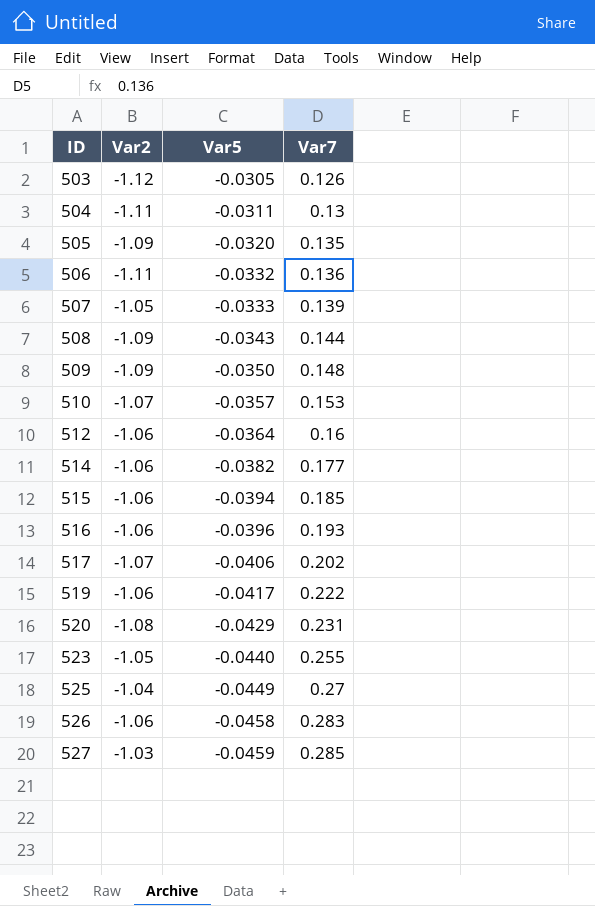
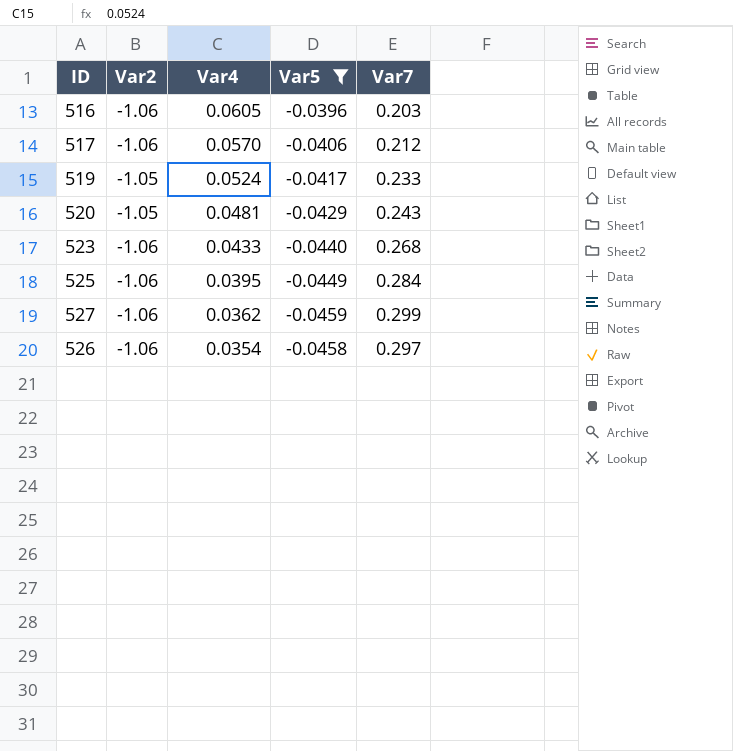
filter: none -> Var5 <= -0.0396
row order: ID ascending -> Var4 descending
column Var4 | position: none -> 3
516 | Var7: 0.193 -> 0.203
517 | Var2: -1.07 -> -1.06
517 | Var7: 0.202 -> 0.212
519 | Var2: -1.06 -> -1.05
519 | Var7: 0.222 -> 0.233
520 | Var2: -1.08 -> -1.05
520 | Var7: 0.231 -> 0.243
523 | Var2: -1.05 -> -1.06
523 | Var7: 0.255 -> 0.268
525 | Var2: -1.04 -> -1.06
525 | Var7: 0.27 -> 0.284
527 | Var2: -1.03 -> -1.06
527 | Var7: 0.285 -> 0.299
526 | Var7: 0.283 -> 0.297

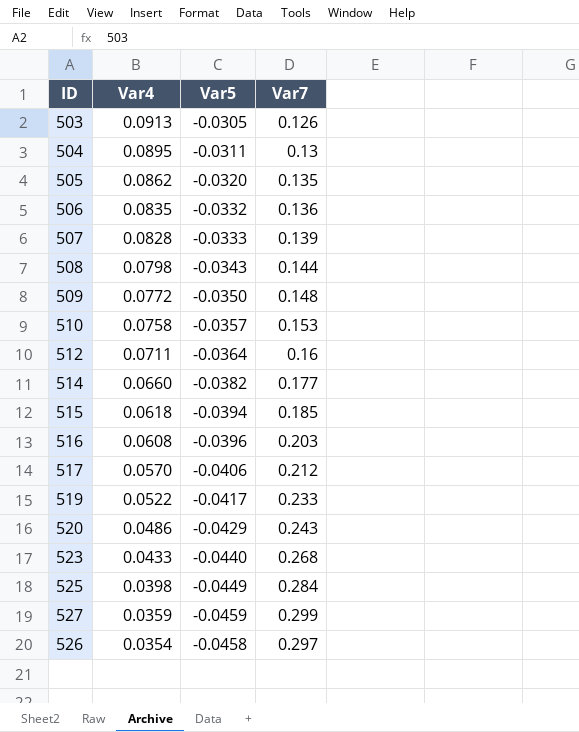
filter: Var5 <= -0.0396 -> none
column Var2 | position: 2 -> none
516 | Var4: 0.0605 -> 0.0608
519 | Var4: 0.0524 -> 0.0522
520 | Var4: 0.0481 -> 0.0486
525 | Var4: 0.0395 -> 0.0398
527 | Var4: 0.0362 -> 0.0359

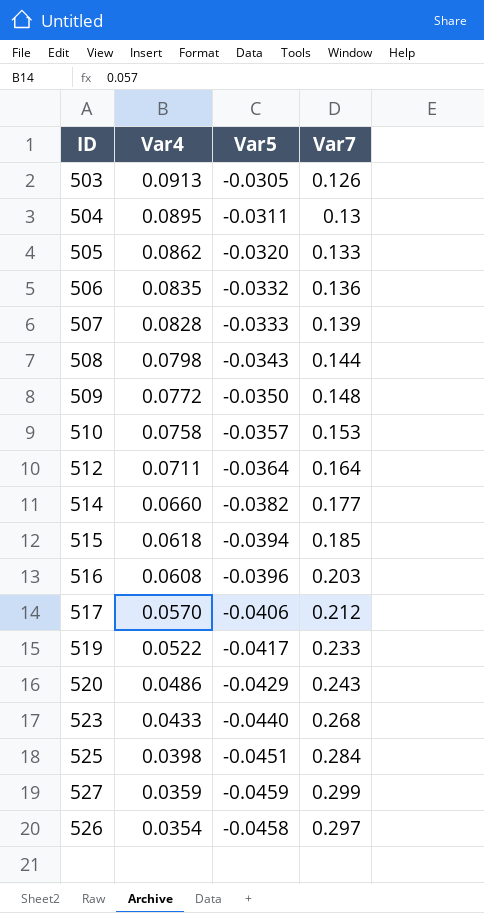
505 | Var7: 0.135 -> 0.133
512 | Var7: 0.16 -> 0.164
525 | Var5: -0.0449 -> -0.0451

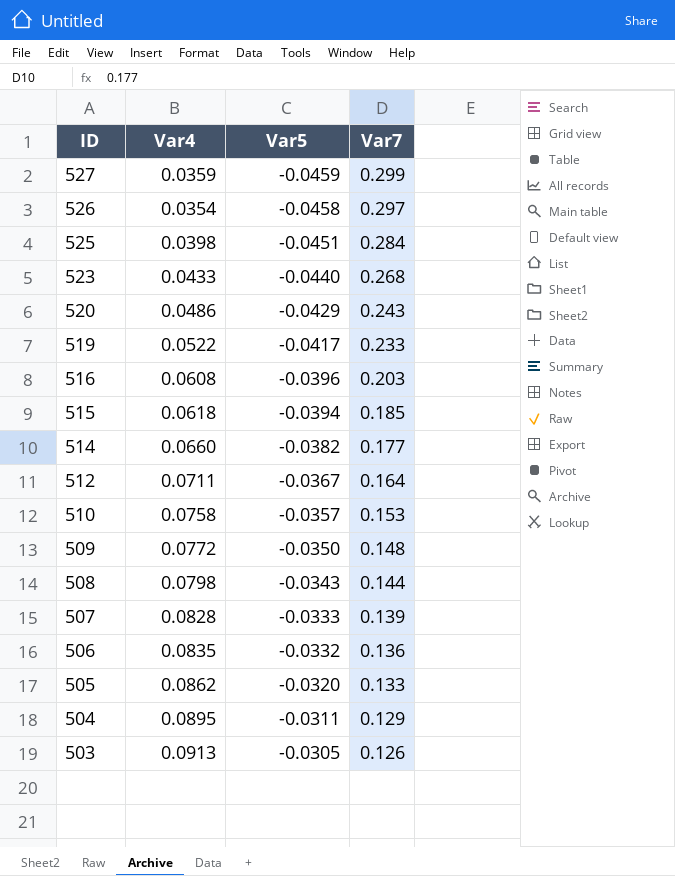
row order: Var4 descending -> ID descending
row 517: 0.0570 | -0.0406 | 0.212 -> none
512 | Var5: -0.0364 -> -0.0367
504 | Var7: 0.13 -> 0.129

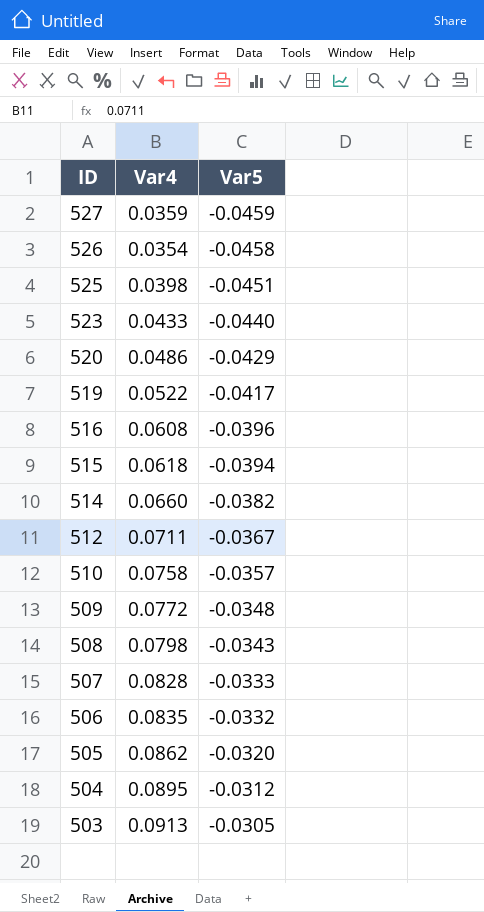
column Var7 | position: 4 -> none
509 | Var5: -0.0350 -> -0.0348
504 | Var5: -0.0311 -> -0.0312

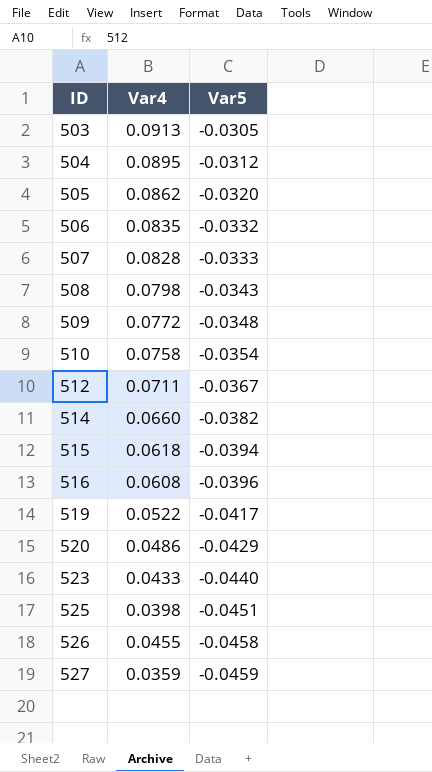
row order: ID descending -> ID ascending
510 | Var5: -0.0357 -> -0.0354
526 | Var4: 0.0354 -> 0.0455

